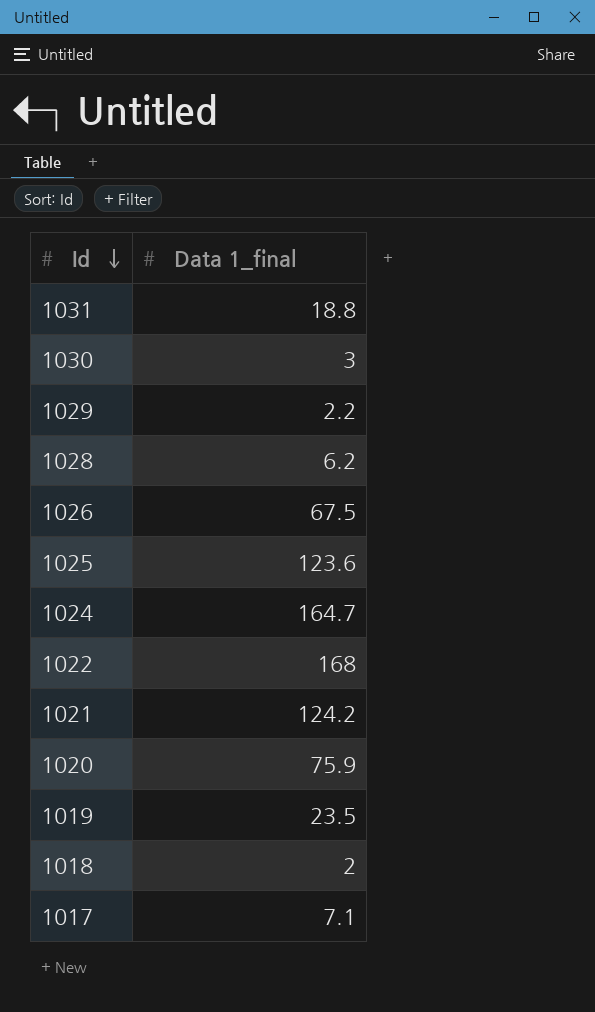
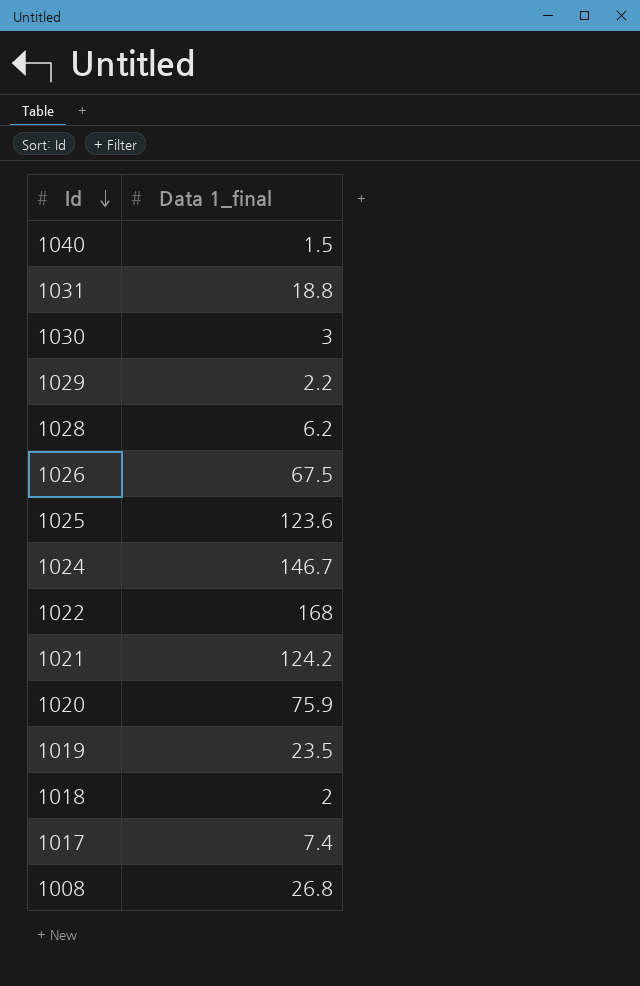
row 1040: none -> 1.5
1024 | Data 1_final: 164.7 -> 146.7
1017 | Data 1_final: 7.1 -> 7.4
row 1008: none -> 26.8

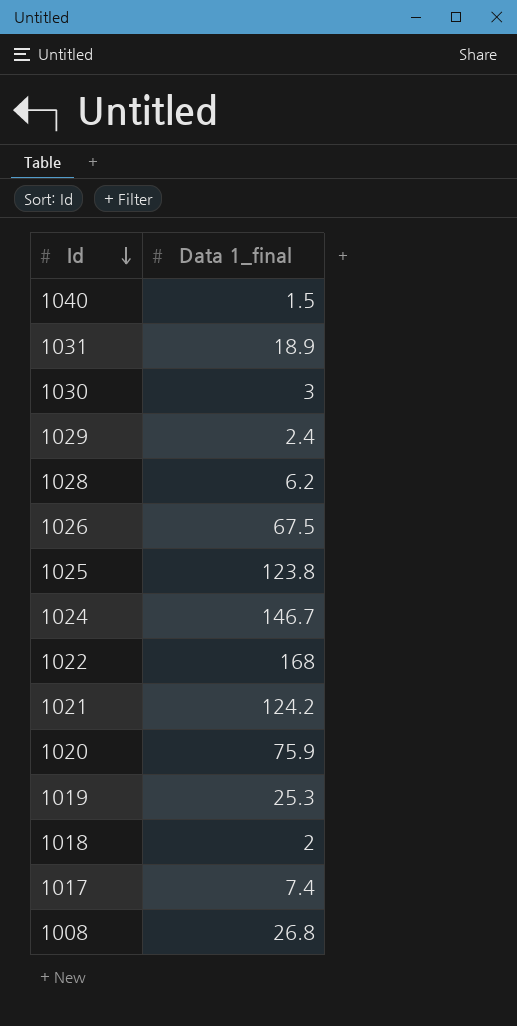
1031 | Data 1_final: 18.8 -> 18.9
1029 | Data 1_final: 2.2 -> 2.4
1025 | Data 1_final: 123.6 -> 123.8
1019 | Data 1_final: 23.5 -> 25.3

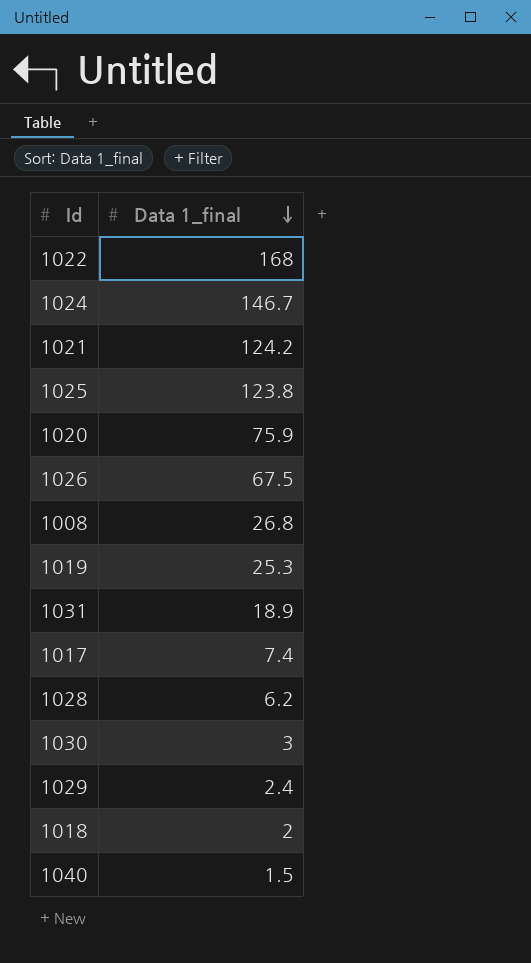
row order: Id descending -> Data 1_final descending

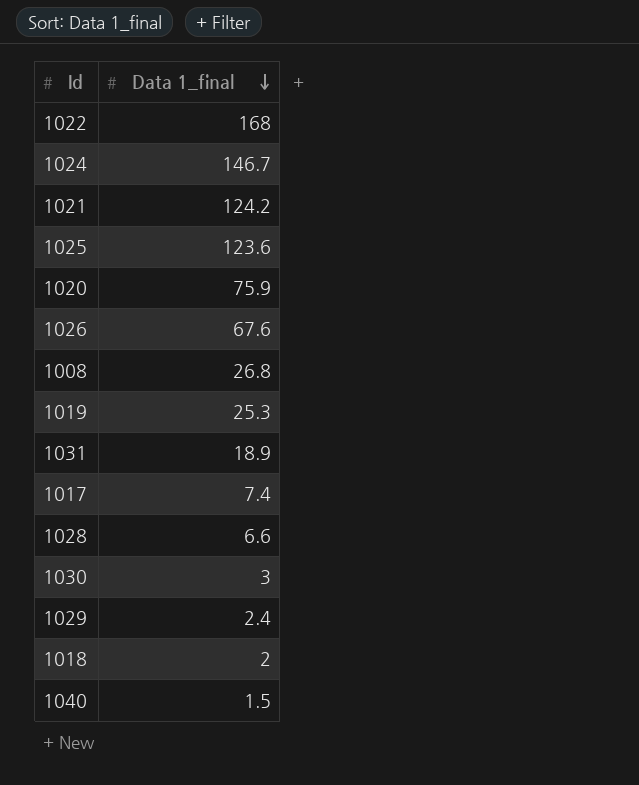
1025 | Data 1_final: 123.8 -> 123.6
1026 | Data 1_final: 67.5 -> 67.6
1028 | Data 1_final: 6.2 -> 6.6

